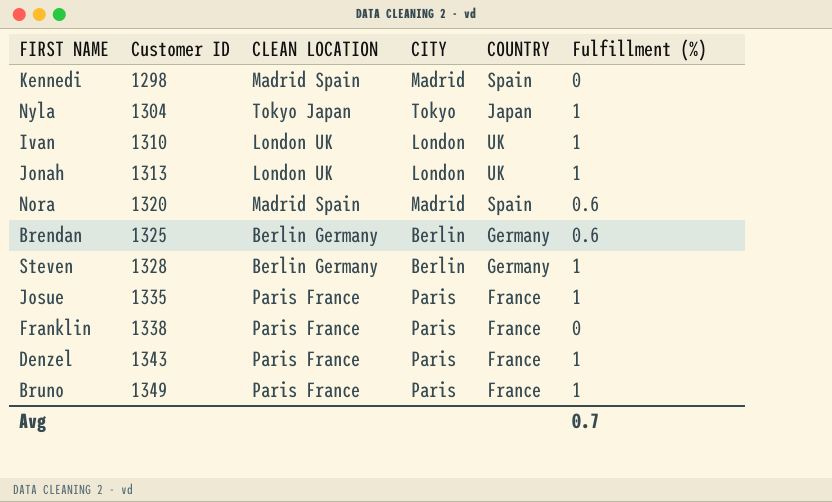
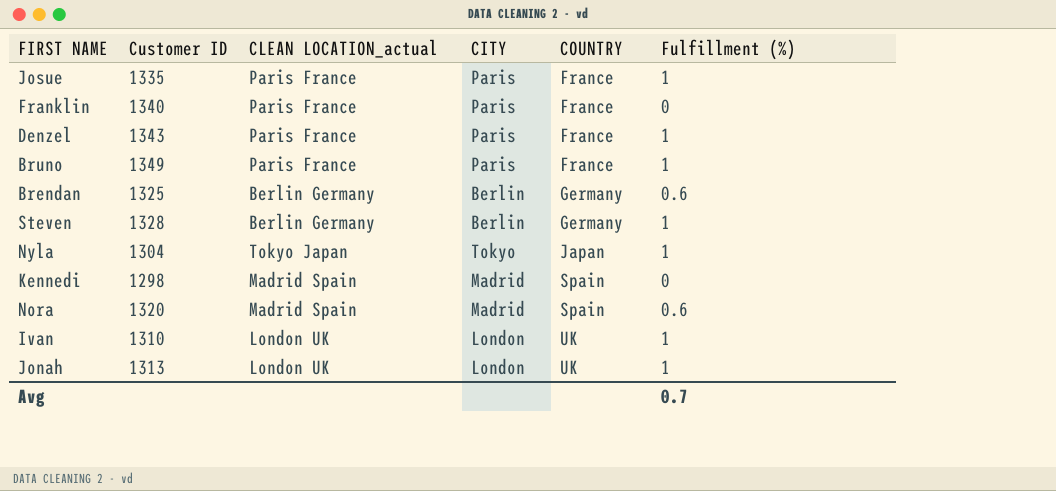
row order: Customer ID ascending -> COUNTRY ascending
column name: CLEAN LOCATION -> CLEAN LOCATION_actual
Franklin | Customer ID: 1338 -> 1340

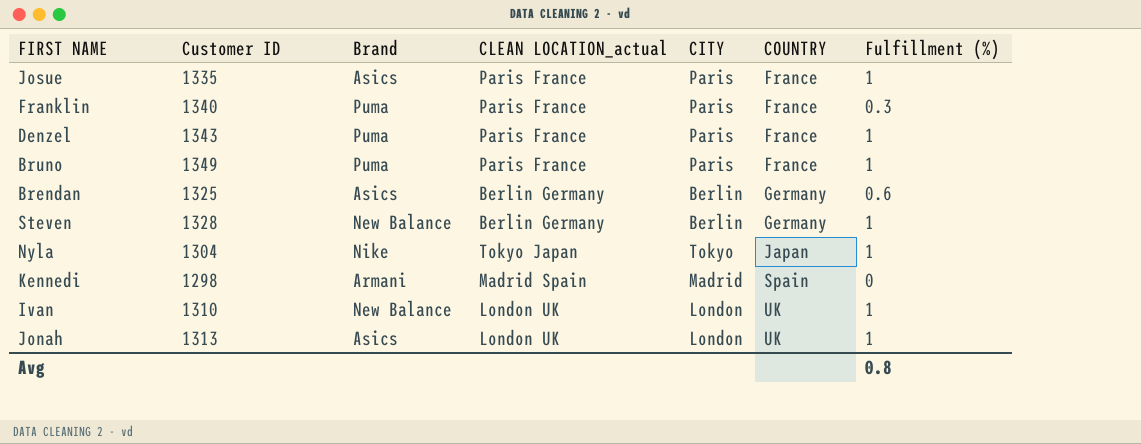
column Brand | position: none -> 3
row Nora: 1320 | Madrid Spain | Madrid | Spain | 0.6 -> none
Franklin | Fulfillment (%): 0 -> 0.3
Avg | Fulfillment (%): 0.7 -> 0.8

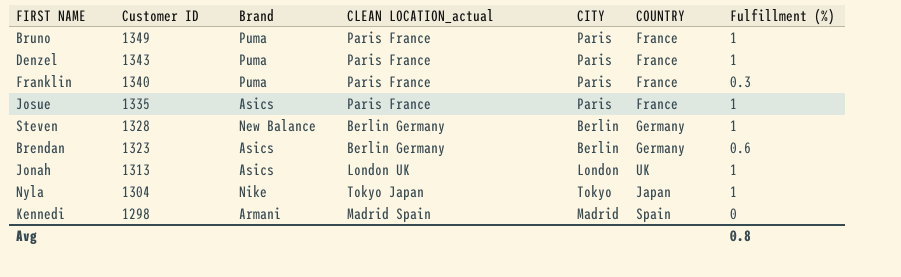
row order: COUNTRY ascending -> Customer ID descending
row Ivan: 1310 | New Balance | London UK | London | UK | 1 -> none
Brendan | Customer ID: 1325 -> 1323

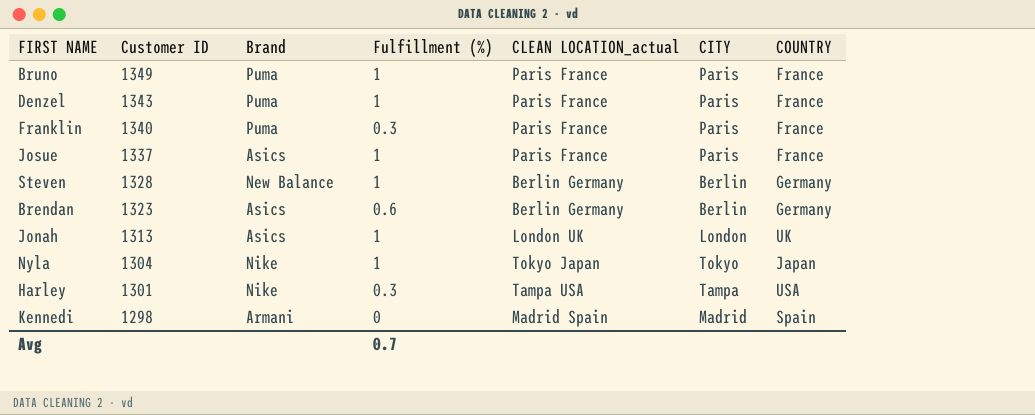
column Fulfillment (%) | position: 7 -> 4
Josue | Customer ID: 1335 -> 1337
row Harley: none -> 1301 | Nike | 0.3 | Tampa USA | Tampa | USA
Avg | Fulfillment (%): 0.8 -> 0.7

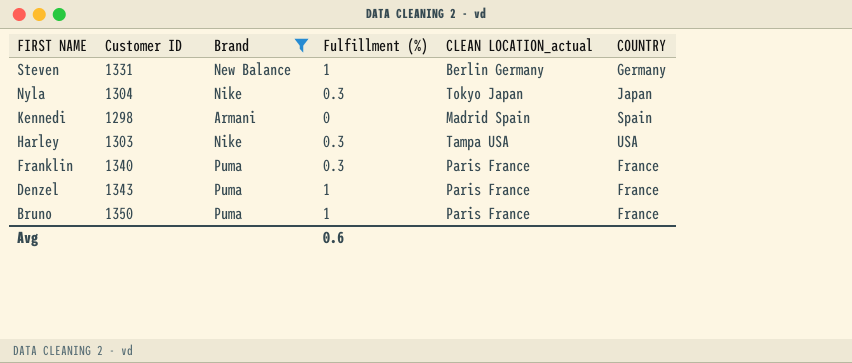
filter: none -> Brand != Asics
row order: Customer ID descending -> FIRST NAME descending
column CITY | position: 6 -> none
Steven | Customer ID: 1328 -> 1331
Nyla | Fulfillment (%): 1 -> 0.3
Harley | Customer ID: 1301 -> 1303
Bruno | Customer ID: 1349 -> 1350
Avg | Fulfillment (%): 0.7 -> 0.6

